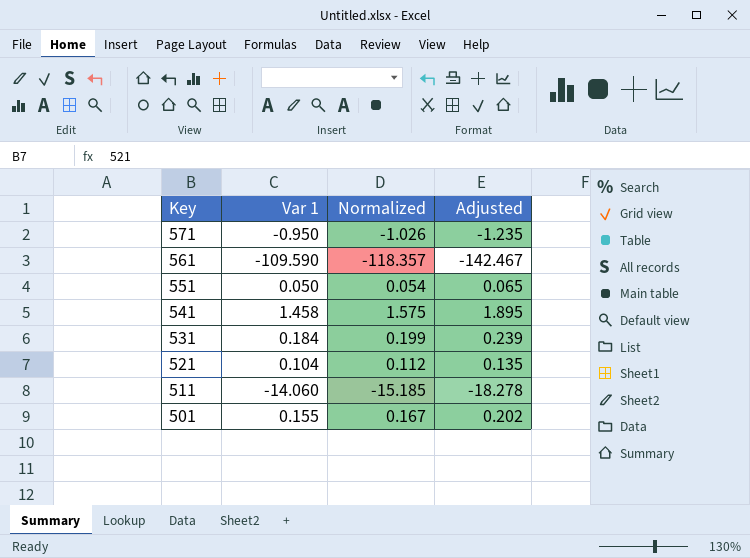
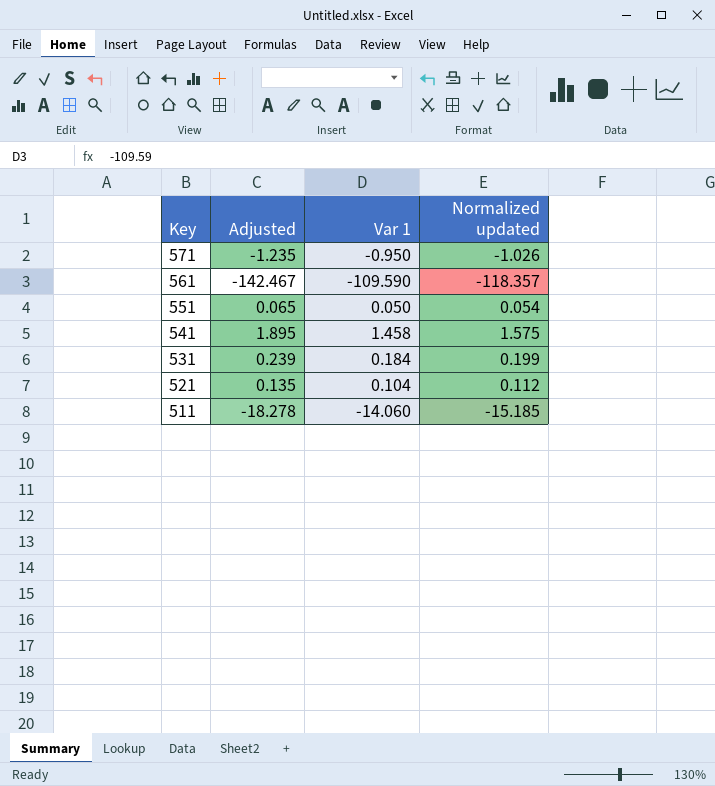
column Adjusted | position: 4 -> 2
column name: Normalized -> Normalized updated
row 501: 0.155 | 0.167 | 0.202 -> none

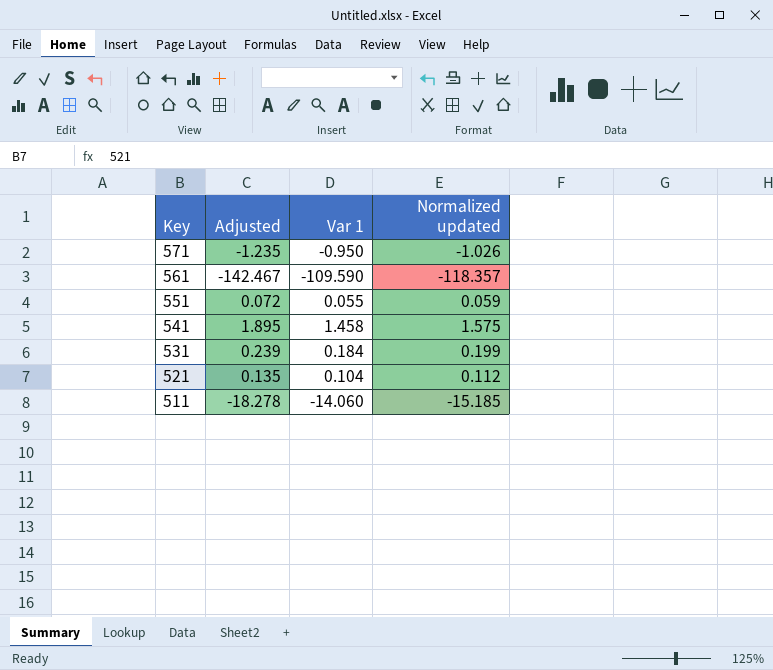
551 | Adjusted: 0.065 -> 0.072
551 | Var 1: 0.050 -> 0.055
551 | Normalized updated: 0.054 -> 0.059

